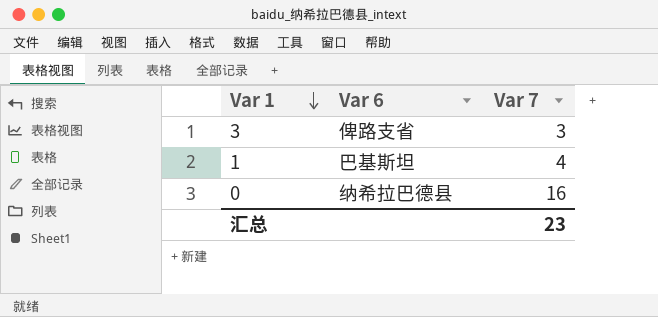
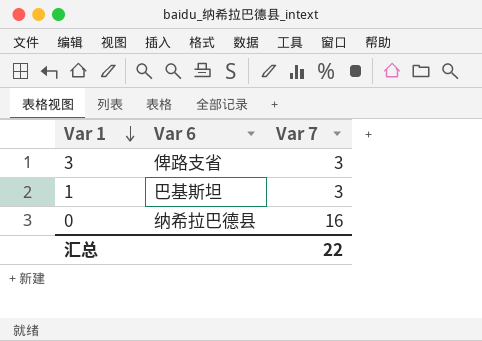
1 | Var 7: 4 -> 3
汇总 | Var 7: 23 -> 22

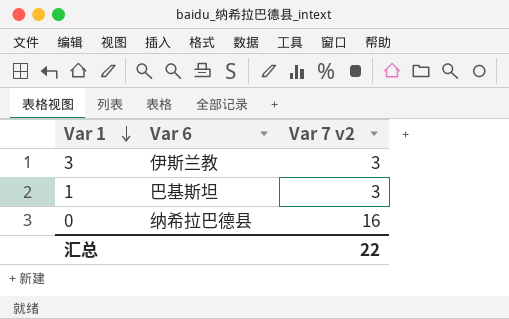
column name: Var 7 -> Var 7 v2
3 | Var 6: 俾路支省 -> 伊斯兰教

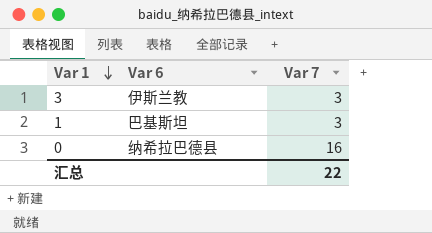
column name: Var 7 v2 -> Var 7

